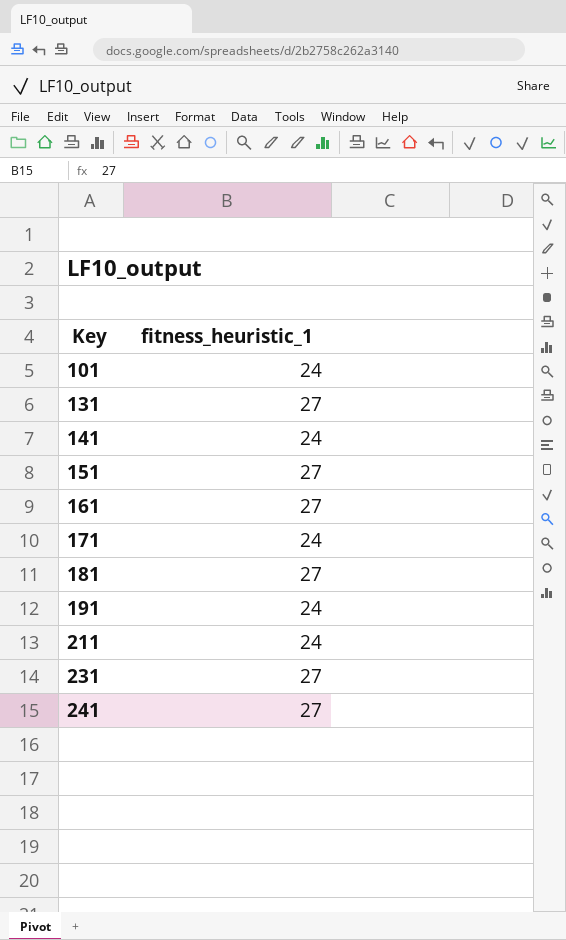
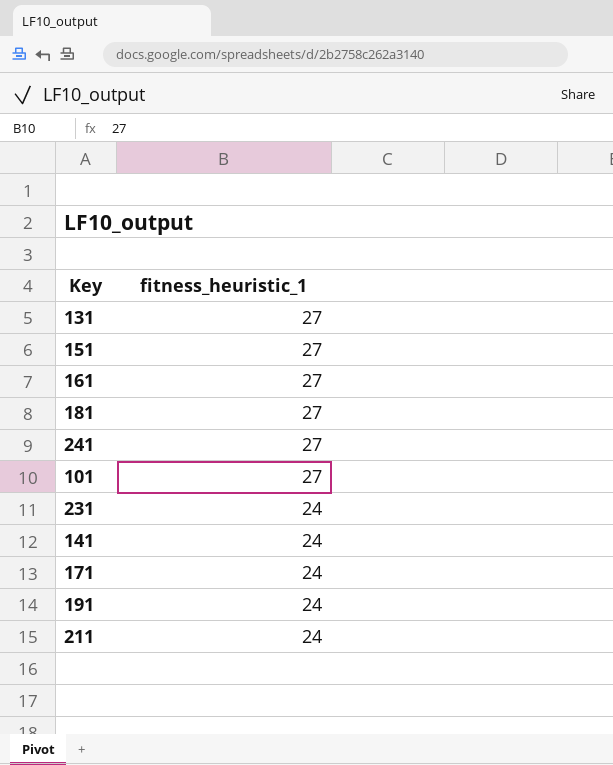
row order: Key ascending -> fitness_heuristic_1 descending
101 | fitness_heuristic_1: 24 -> 27
231 | fitness_heuristic_1: 27 -> 24

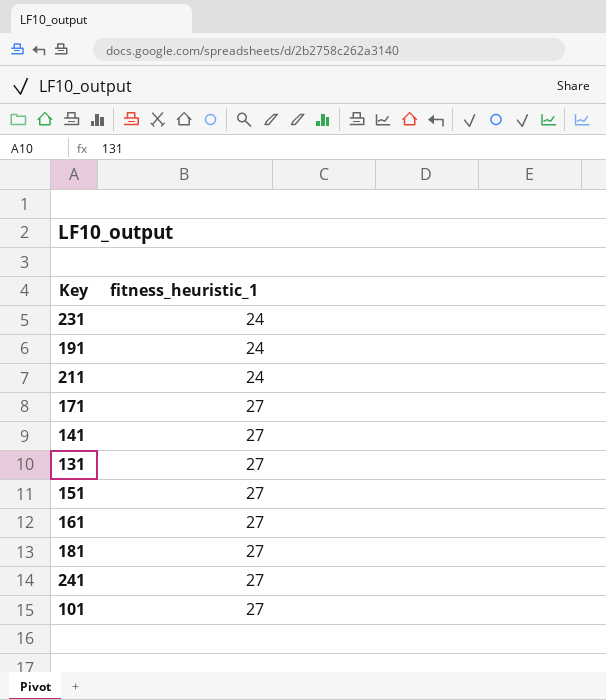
row order: fitness_heuristic_1 descending -> fitness_heuristic_1 ascending
171 | fitness_heuristic_1: 24 -> 27
141 | fitness_heuristic_1: 24 -> 27

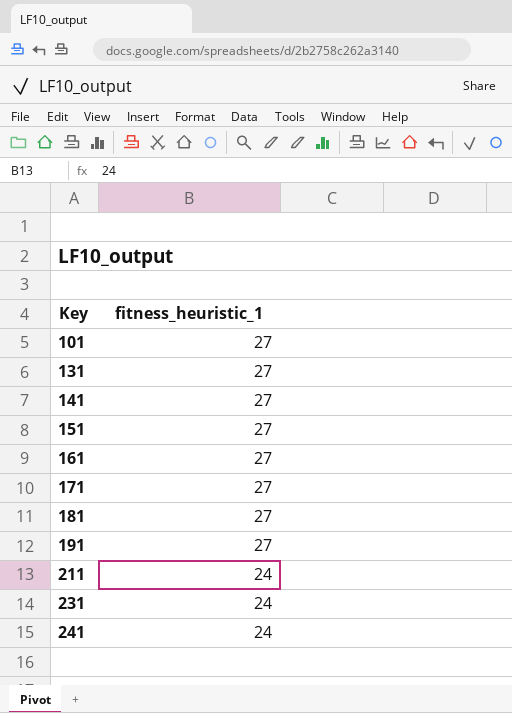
row order: fitness_heuristic_1 ascending -> Key ascending
191 | fitness_heuristic_1: 24 -> 27
241 | fitness_heuristic_1: 27 -> 24

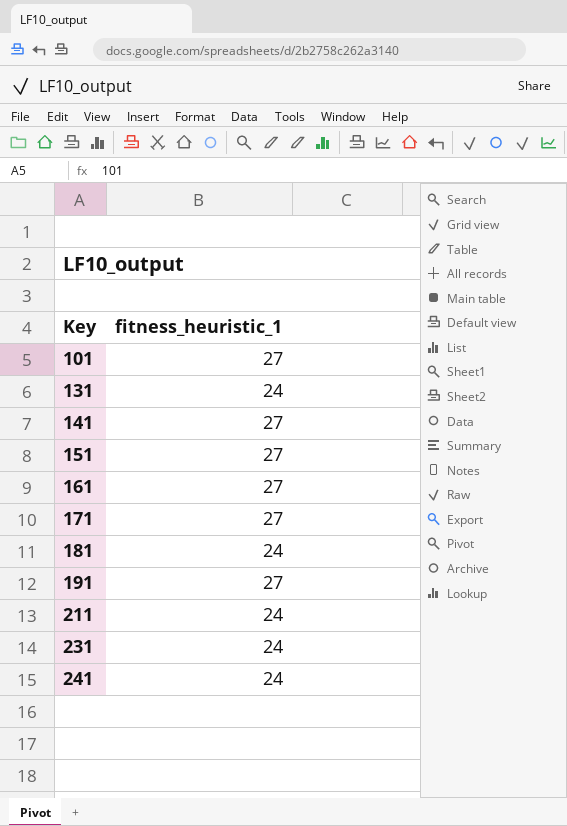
131 | fitness_heuristic_1: 27 -> 24
181 | fitness_heuristic_1: 27 -> 24

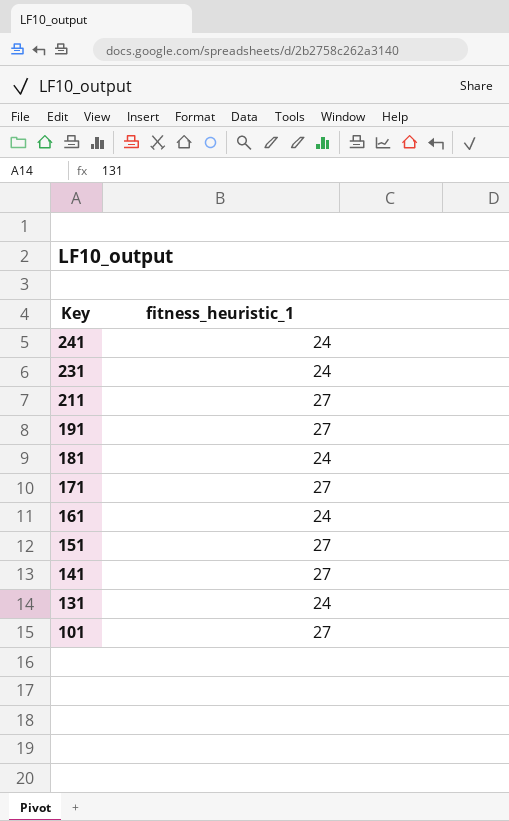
row order: Key ascending -> Key descending
211 | fitness_heuristic_1: 24 -> 27
161 | fitness_heuristic_1: 27 -> 24

